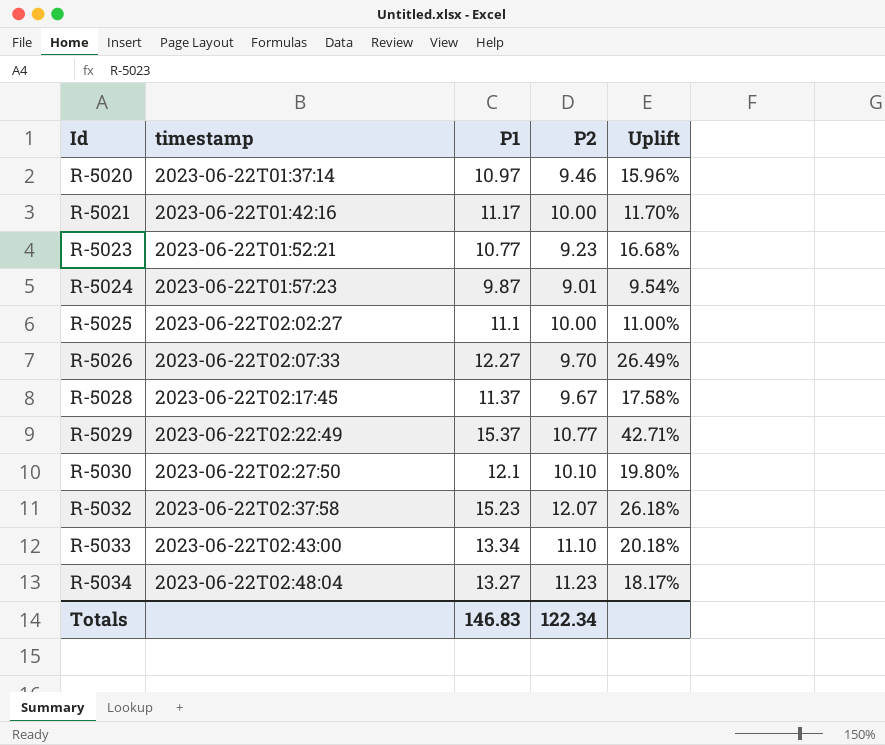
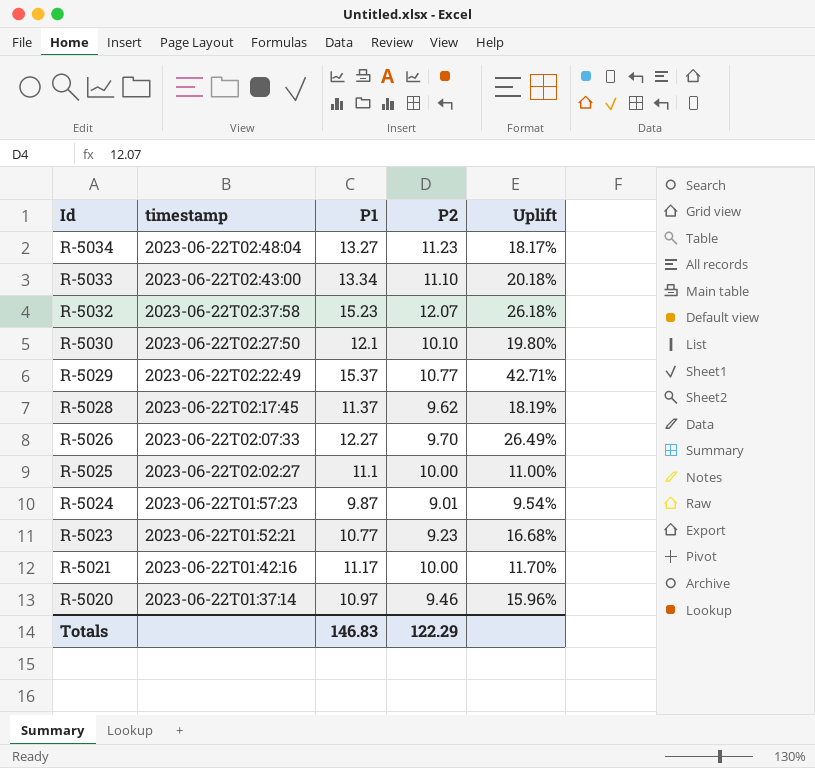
row order: Id ascending -> Id descending
R-5028 | P2: 9.67 -> 9.62
R-5028 | Uplift: 17.58% -> 18.19%
Totals | P2: 122.34 -> 122.29

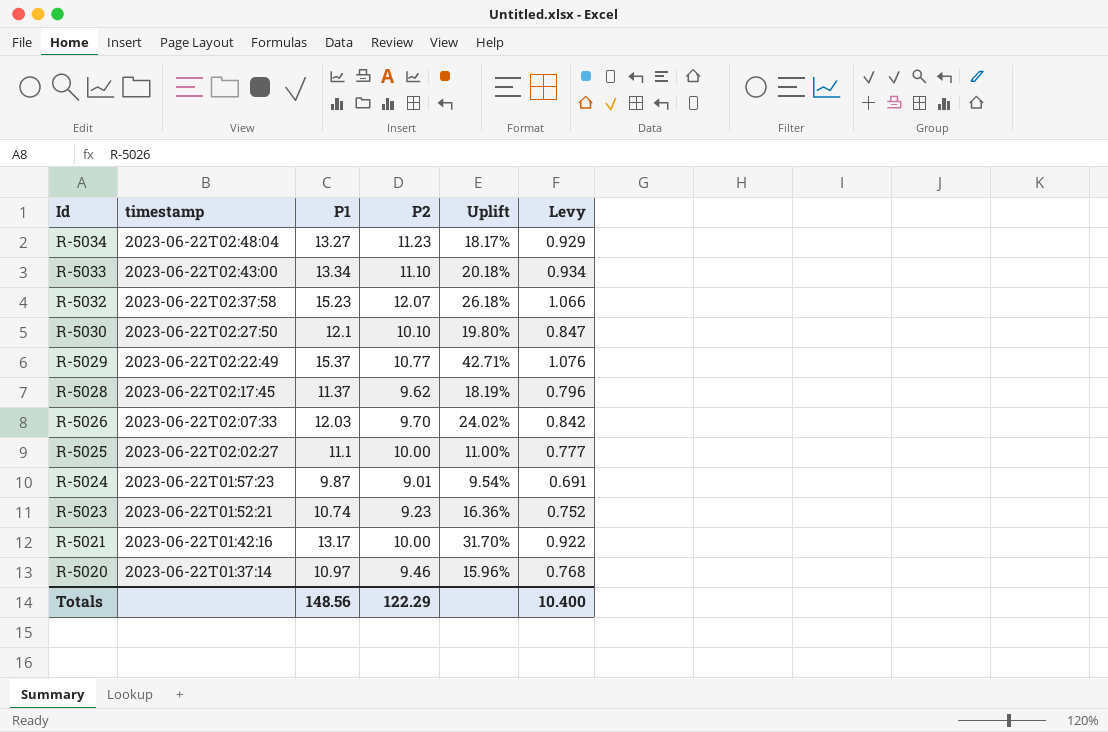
column Levy | formula: none -> [P1] * 0.07
R-5026 | P1: 12.27 -> 12.03
R-5026 | Uplift: 26.49% -> 24.02%
R-5023 | P1: 10.77 -> 10.74
R-5023 | Uplift: 16.68% -> 16.36%
R-5021 | P1: 11.17 -> 13.17
R-5021 | Uplift: 11.70% -> 31.70%
Totals | P1: 146.83 -> 148.56

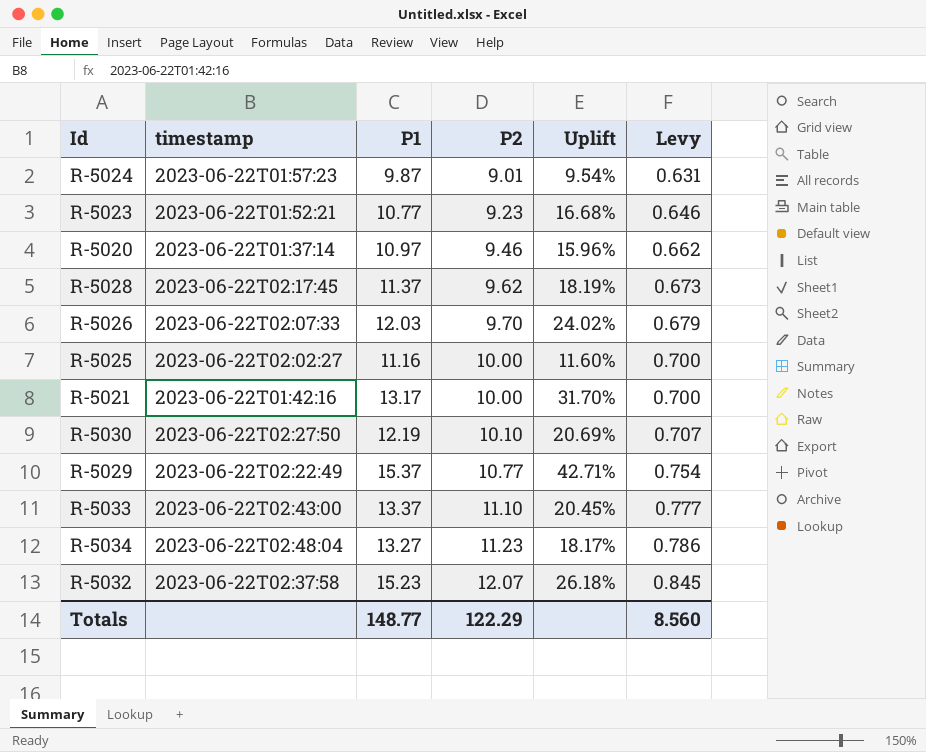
row order: Id descending -> P2 ascending
column Levy | formula: [P1] * 0.07 -> [P2] * 0.07
R-5023 | P1: 10.74 -> 10.77
R-5023 | Uplift: 16.36% -> 16.68%
R-5025 | P1: 11.1 -> 11.16
R-5025 | Uplift: 11.00% -> 11.60%
R-5030 | P1: 12.1 -> 12.19
R-5030 | Uplift: 19.80% -> 20.69%
R-5033 | P1: 13.34 -> 13.37
R-5033 | Uplift: 20.18% -> 20.45%
Totals | P1: 148.56 -> 148.77
Totals | Levy: 10.400 -> 8.560

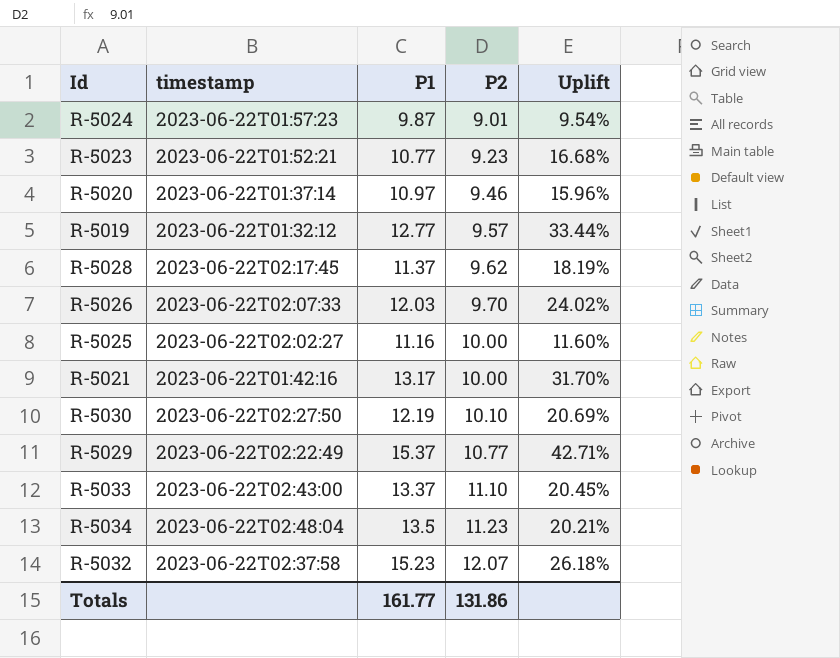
column Levy | formula: [P2] * 0.07 -> none
row R-5019: none -> 2023-06-22T01:32:12 | 12.77 | 9.57 | 33.44%
R-5034 | P1: 13.27 -> 13.5
R-5034 | Uplift: 18.17% -> 20.21%
Totals | P1: 148.77 -> 161.77
Totals | P2: 122.29 -> 131.86

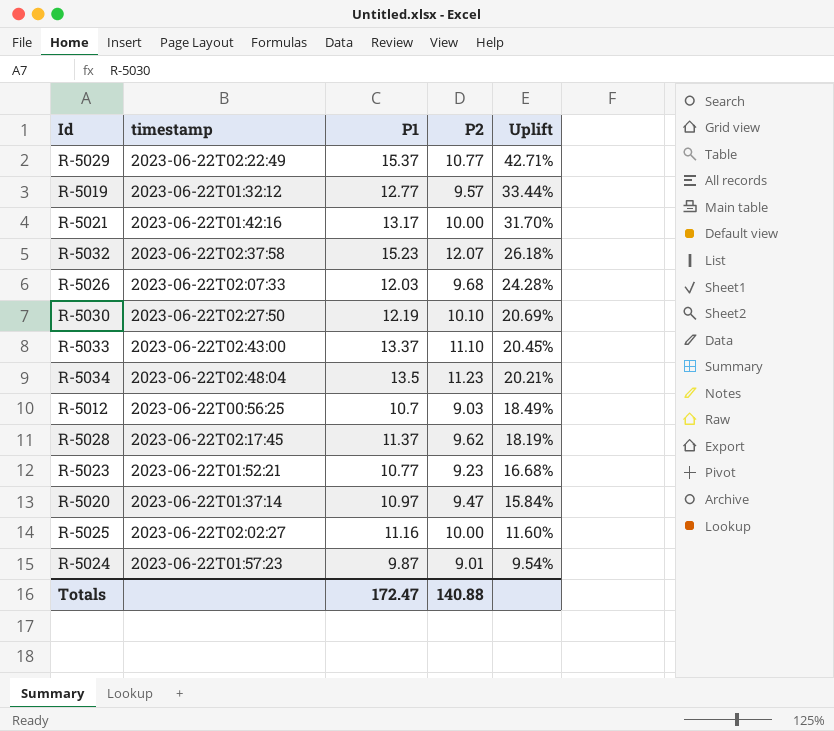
row order: P2 ascending -> Uplift descending
R-5026 | P2: 9.70 -> 9.68
R-5026 | Uplift: 24.02% -> 24.28%
row R-5012: none -> 2023-06-22T00:56:25 | 10.7 | 9.03 | 18.49%
R-5020 | P2: 9.46 -> 9.47
R-5020 | Uplift: 15.96% -> 15.84%
Totals | P1: 161.77 -> 172.47
Totals | P2: 131.86 -> 140.88

